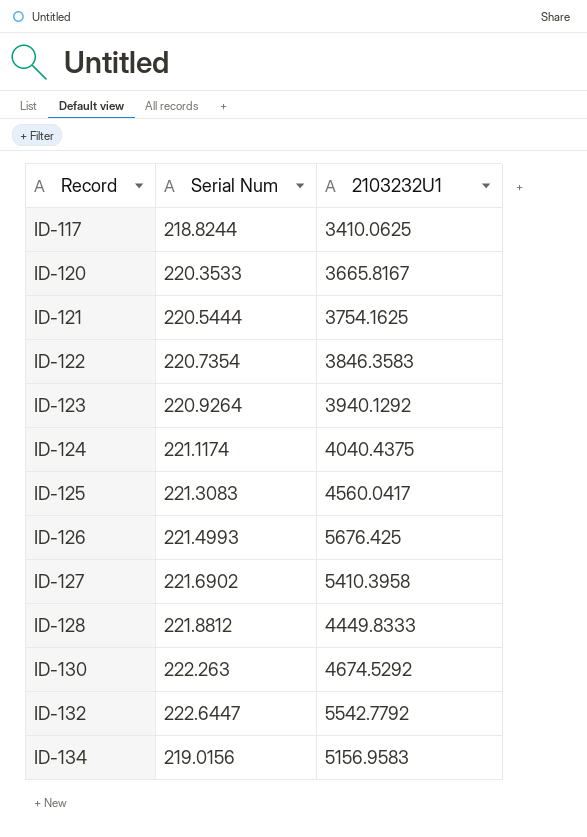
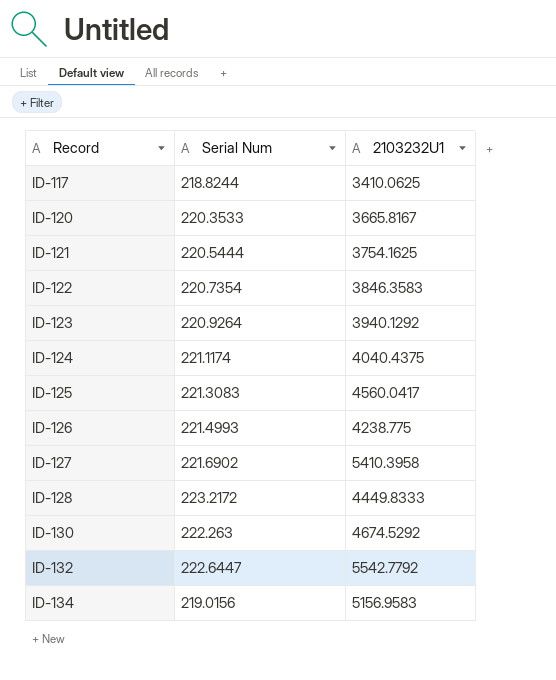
ID-126 | 2103232U1: 5676.425 -> 4238.775
ID-128 | Serial Num: 221.8812 -> 223.2172

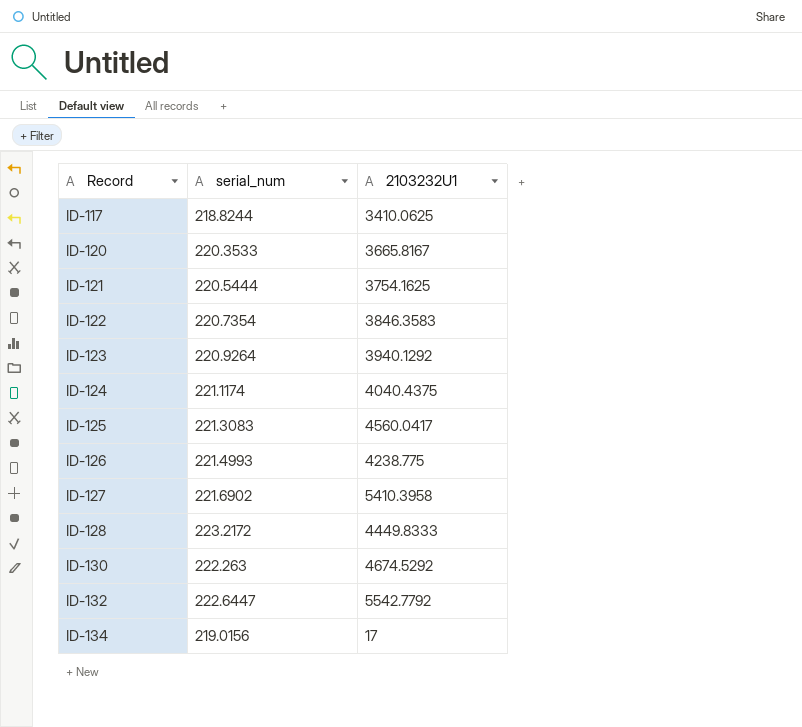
column name: Serial Num -> serial_num
ID-134 | 2103232U1: 5156.9583 -> 17

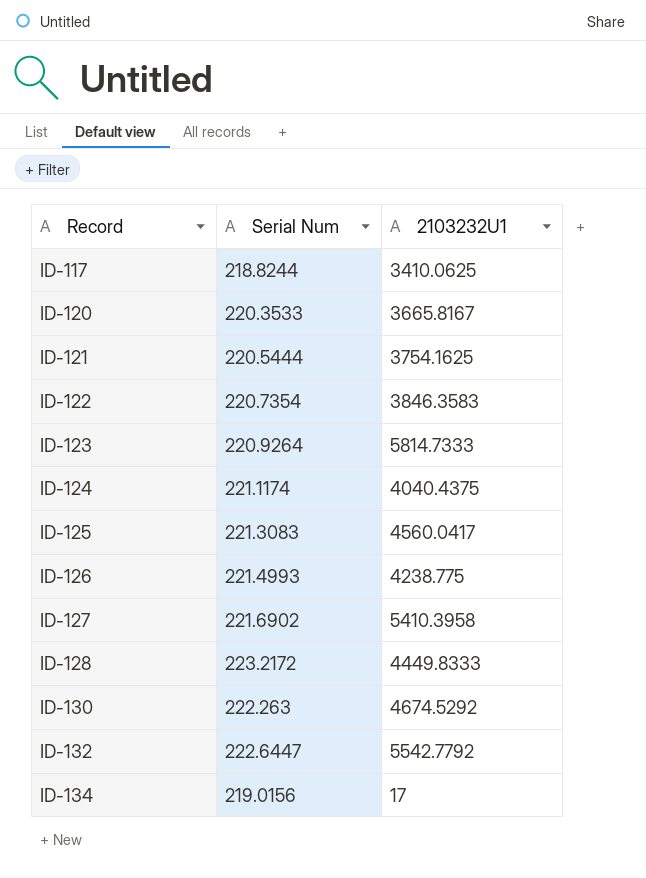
column name: serial_num -> Serial Num
ID-123 | 2103232U1: 3940.1292 -> 5814.7333

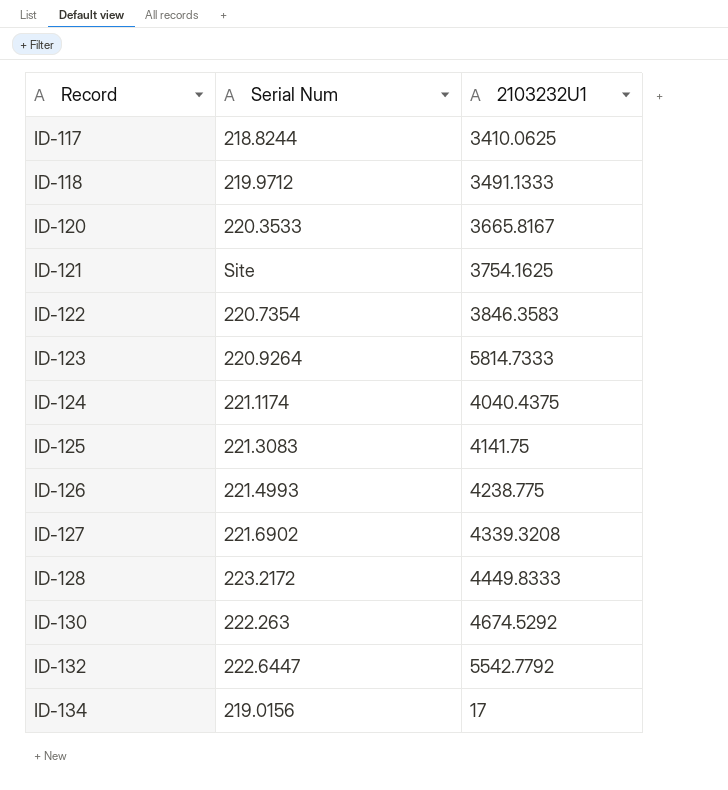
row ID-118: none -> 219.9712 | 3491.1333
ID-121 | Serial Num: 220.5444 -> Site
ID-125 | 2103232U1: 4560.0417 -> 4141.75
ID-127 | 2103232U1: 5410.3958 -> 4339.3208

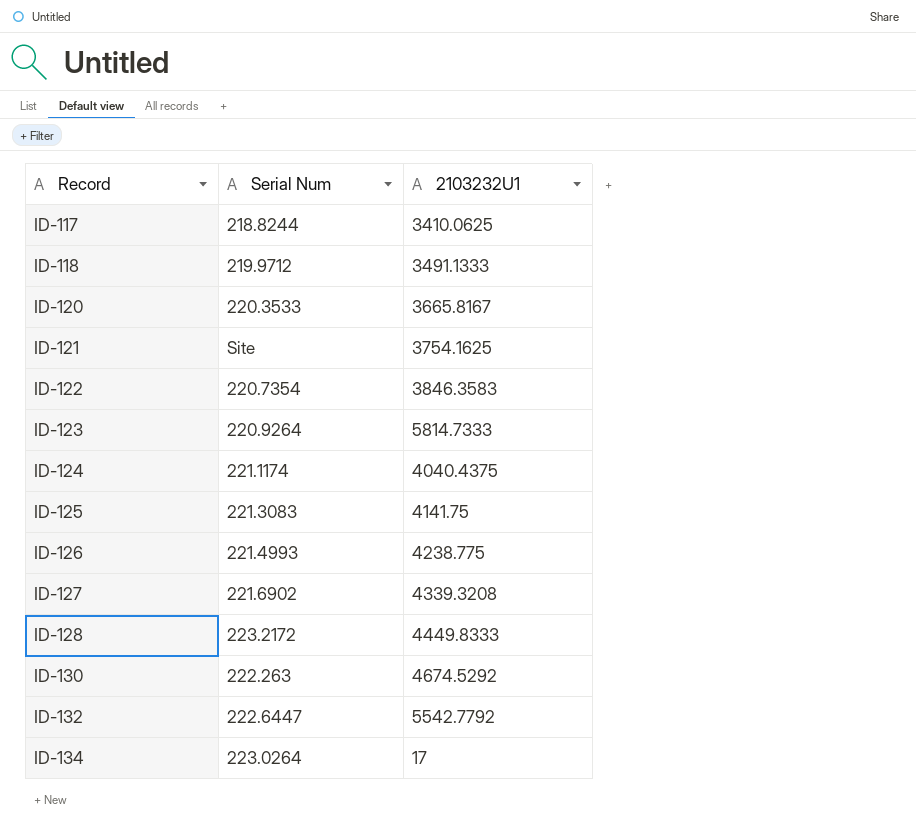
ID-134 | Serial Num: 219.0156 -> 223.0264

